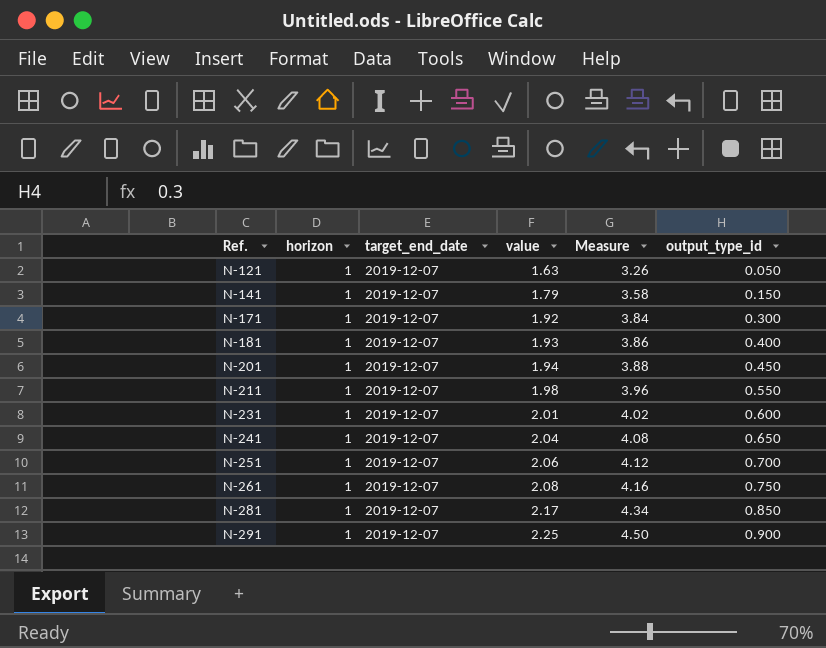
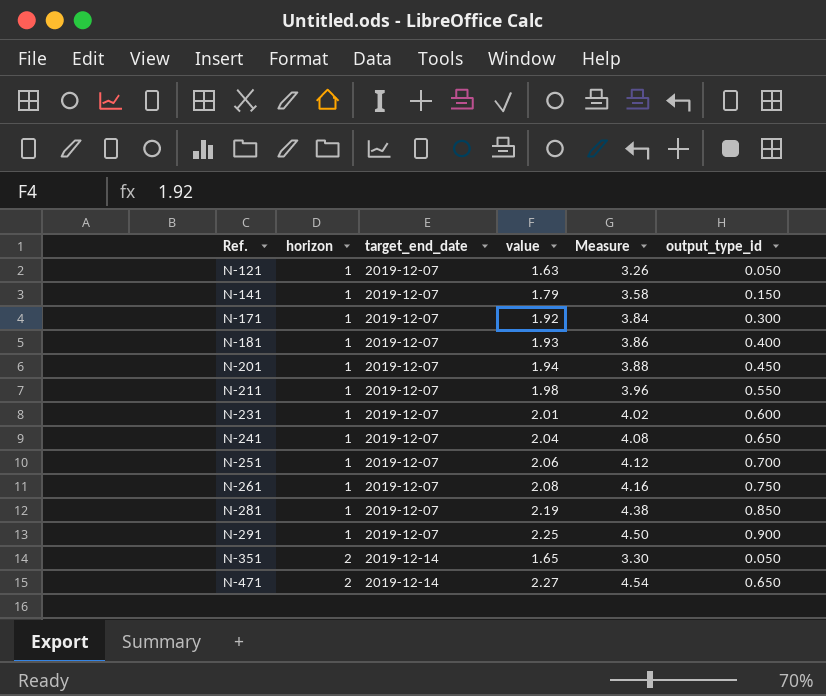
N-281 | value: 2.17 -> 2.19
N-281 | Measure: 4.34 -> 4.38
row N-351: none -> 2 | 2019-12-14 | 1.65 | 3.30 | 0.050
row N-471: none -> 2 | 2019-12-14 | 2.27 | 4.54 | 0.650

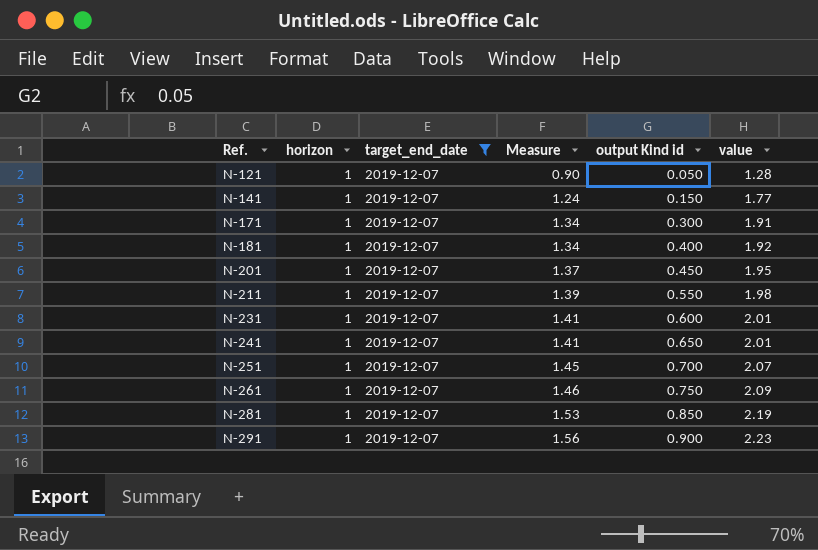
filter: none -> target_end_date = 2019-12-07
column Measure | formula: [value] * 2 -> [value] * 0.7
column name: output_type_id -> output Kind id
column value | position: 4 -> 6
N-121 | value: 1.63 -> 1.28
N-141 | value: 1.79 -> 1.77
N-171 | value: 1.92 -> 1.91
N-181 | value: 1.93 -> 1.92
N-201 | value: 1.94 -> 1.95
N-241 | value: 2.04 -> 2.01
N-251 | value: 2.06 -> 2.07
N-261 | value: 2.08 -> 2.09
N-291 | value: 2.25 -> 2.23

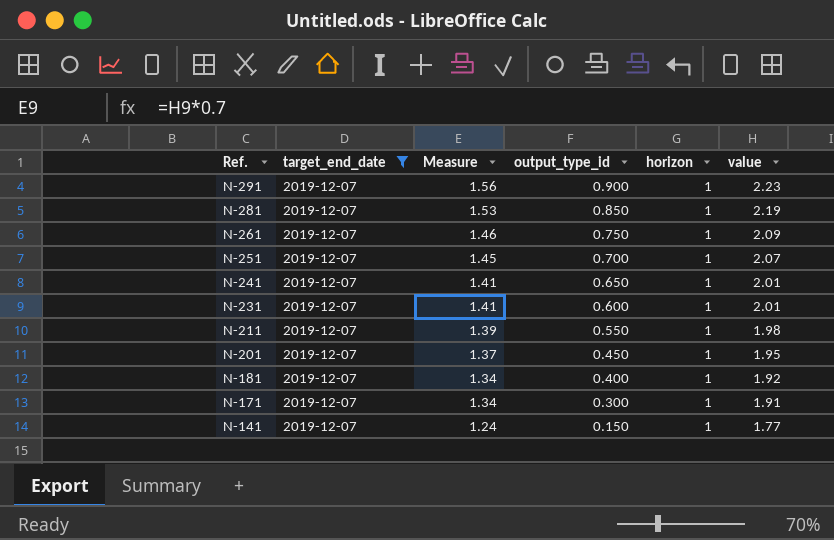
row order: Ref. ascending -> Ref. descending
column name: output Kind id -> output_type_id
column horizon | position: 2 -> 5
row N-121: 1 | 2019-12-07 | 0.90 | 0.050 | 1.28 -> none

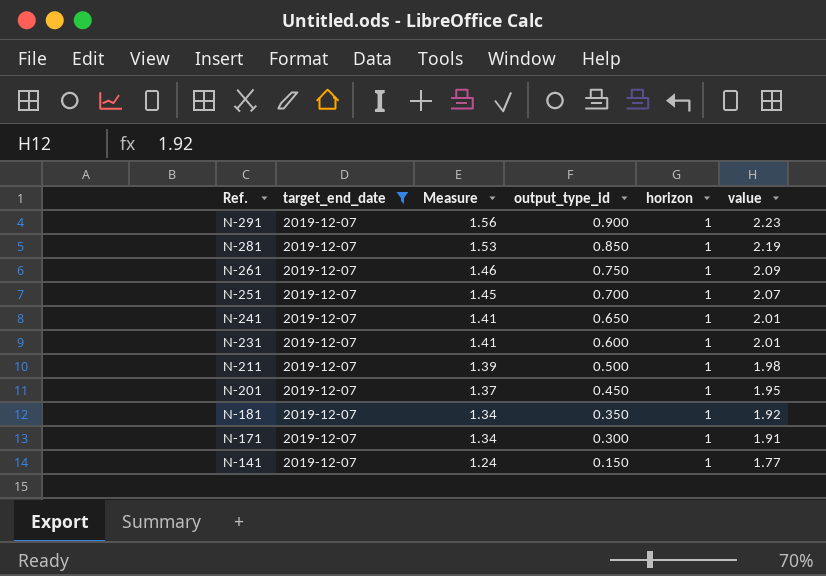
N-211 | output_type_id: 0.550 -> 0.500
N-181 | output_type_id: 0.400 -> 0.350

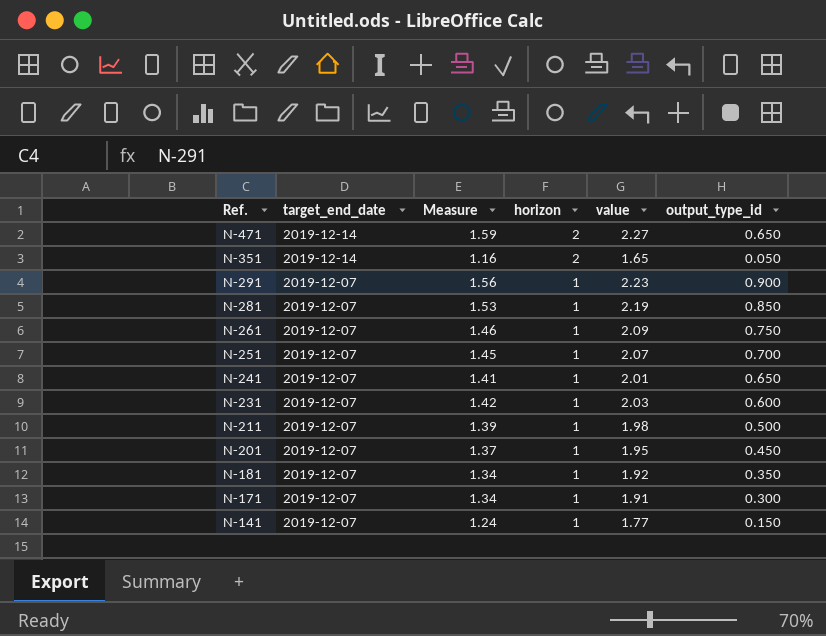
filter: target_end_date = 2019-12-07 -> none
column output_type_id | position: 4 -> 6
N-231 | Measure: 1.41 -> 1.42
N-231 | value: 2.01 -> 2.03

